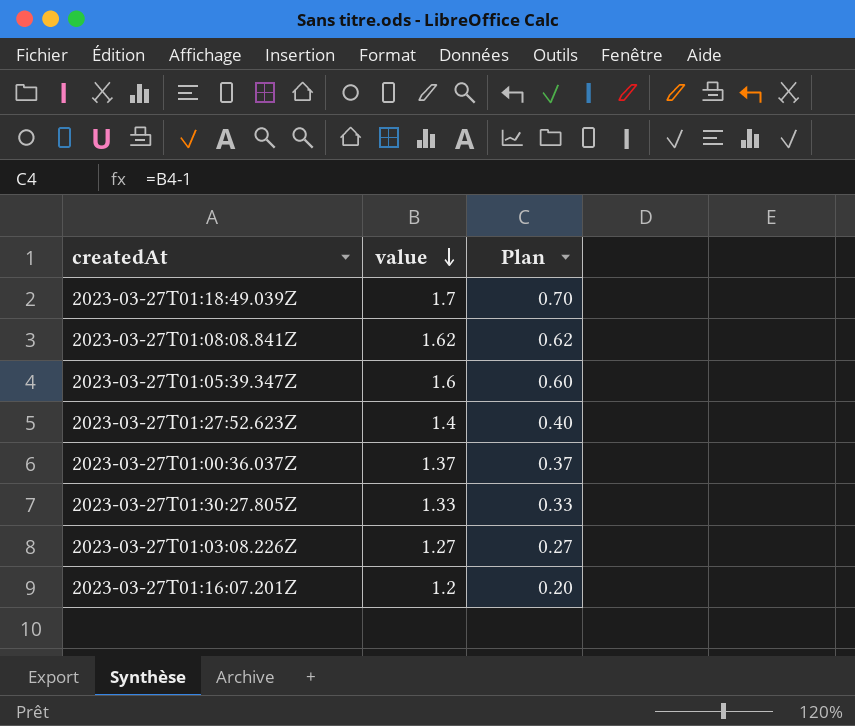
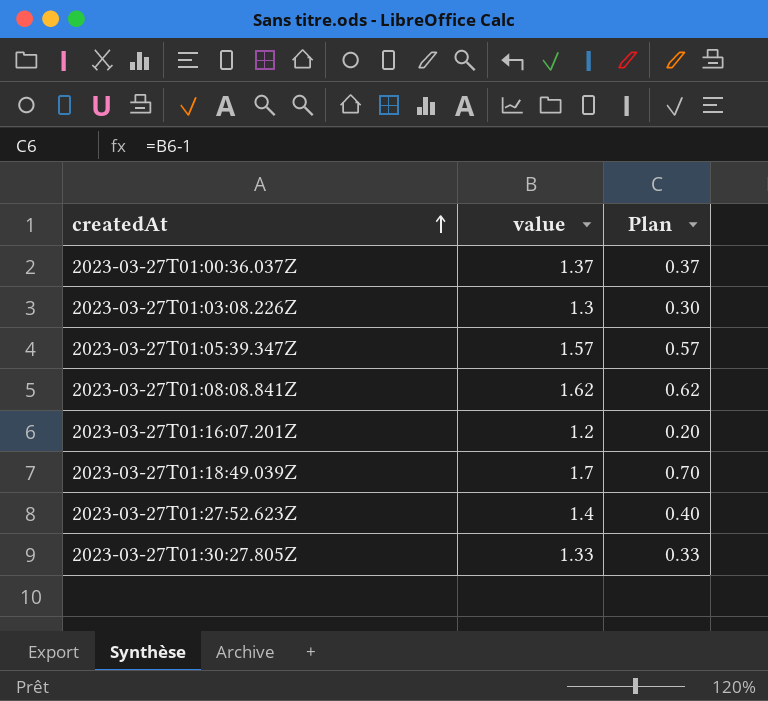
row order: value descending -> createdAt ascending
2023-03-27T01:03:08.226Z | value: 1.27 -> 1.3
2023-03-27T01:03:08.226Z | Plan: 0.27 -> 0.30
2023-03-27T01:05:39.347Z | value: 1.6 -> 1.57
2023-03-27T01:05:39.347Z | Plan: 0.60 -> 0.57

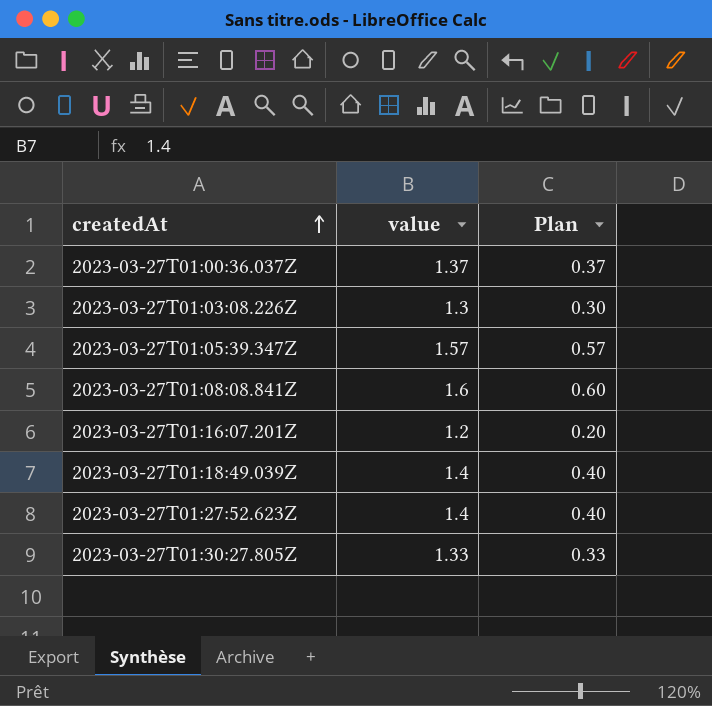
2023-03-27T01:08:08.841Z | value: 1.62 -> 1.6
2023-03-27T01:08:08.841Z | Plan: 0.62 -> 0.60
2023-03-27T01:18:49.039Z | value: 1.7 -> 1.4
2023-03-27T01:18:49.039Z | Plan: 0.70 -> 0.40

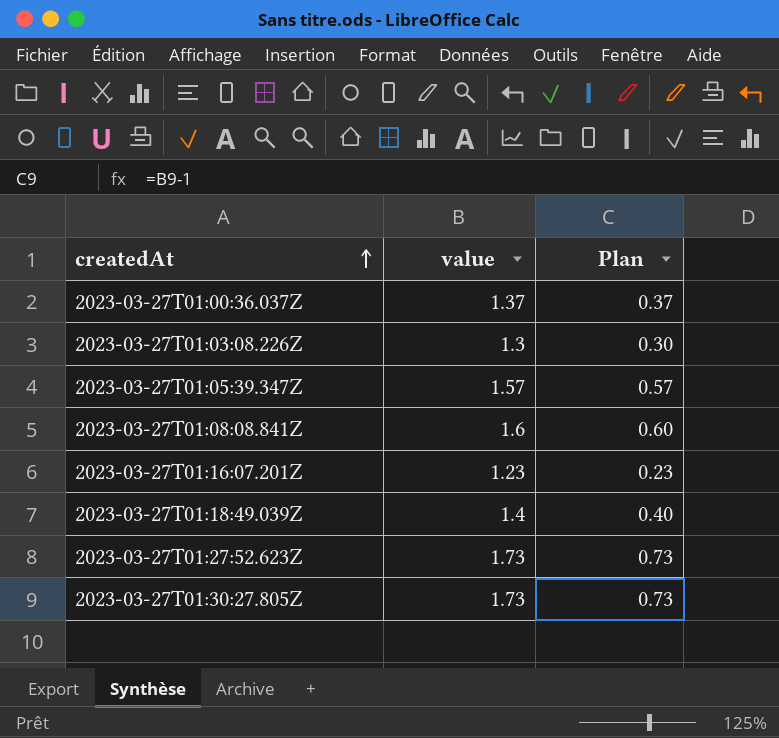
2023-03-27T01:16:07.201Z | value: 1.2 -> 1.23
2023-03-27T01:16:07.201Z | Plan: 0.20 -> 0.23
2023-03-27T01:27:52.623Z | value: 1.4 -> 1.73
2023-03-27T01:27:52.623Z | Plan: 0.40 -> 0.73
2023-03-27T01:30:27.805Z | value: 1.33 -> 1.73
2023-03-27T01:30:27.805Z | Plan: 0.33 -> 0.73

